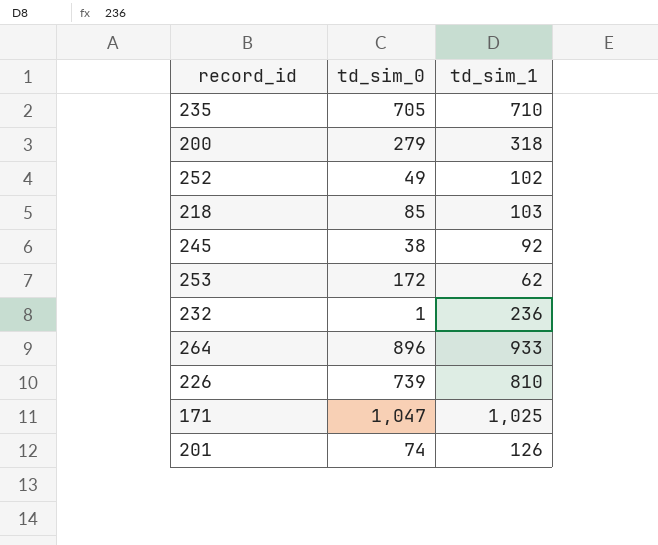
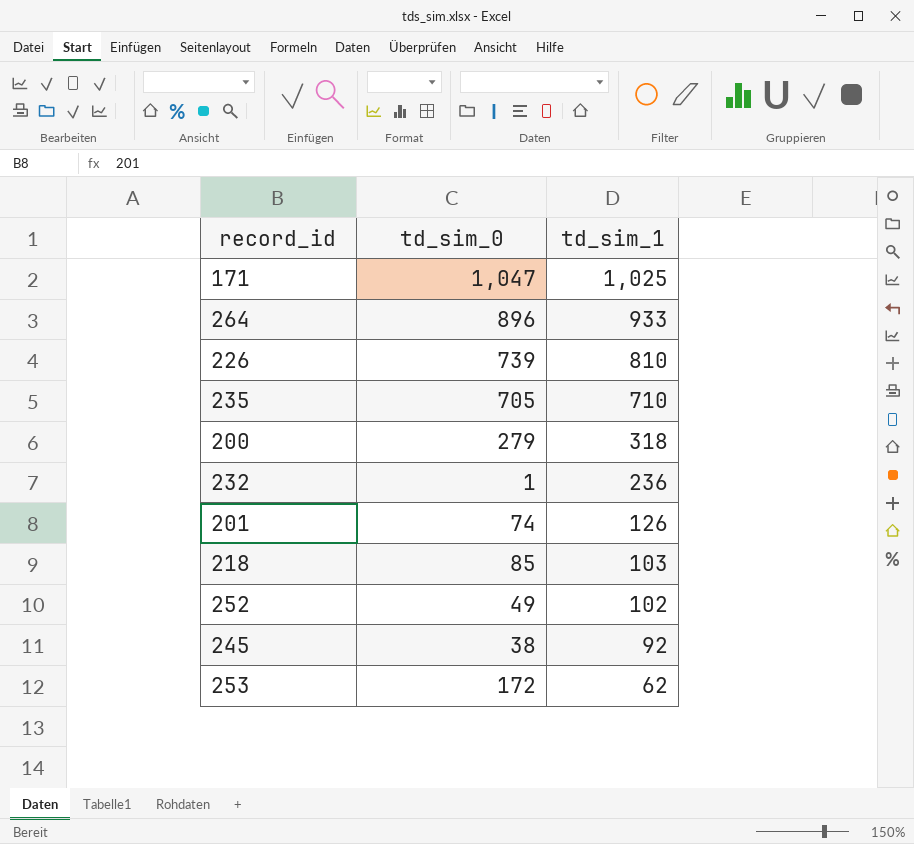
row order: none -> td_sim_1 descending

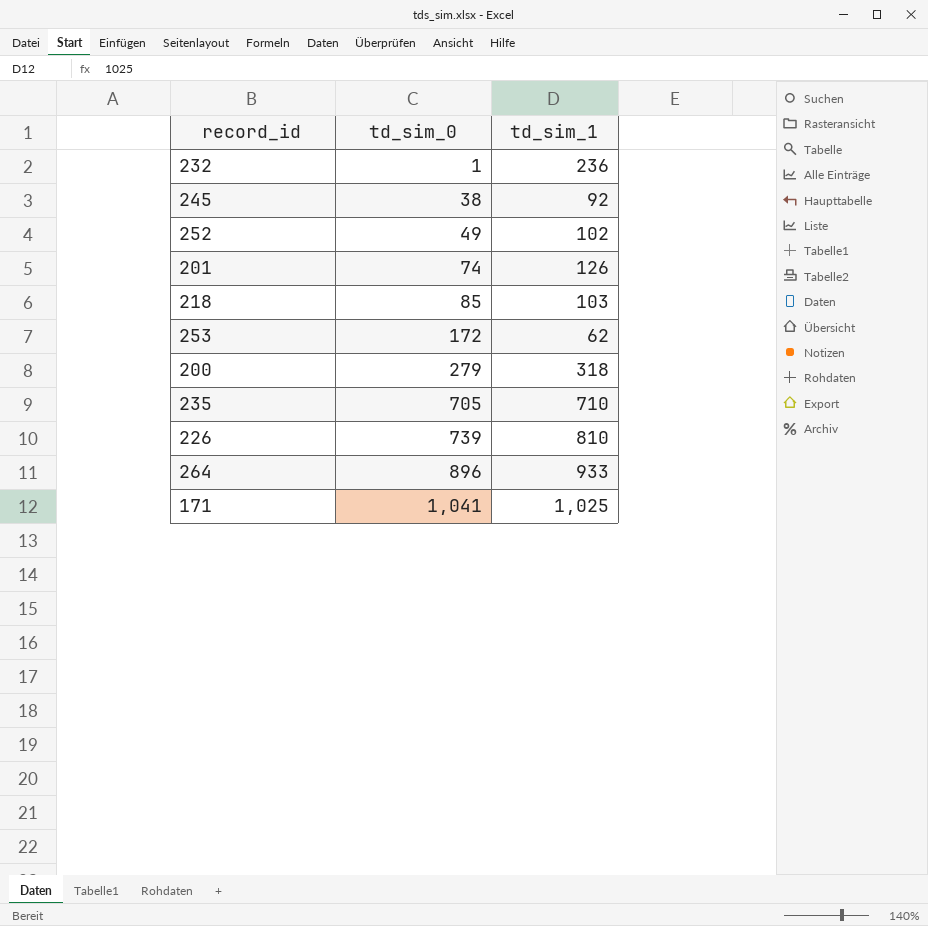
row order: td_sim_1 descending -> td_sim_0 ascending
171 | td_sim_0: 1,047 -> 1,041

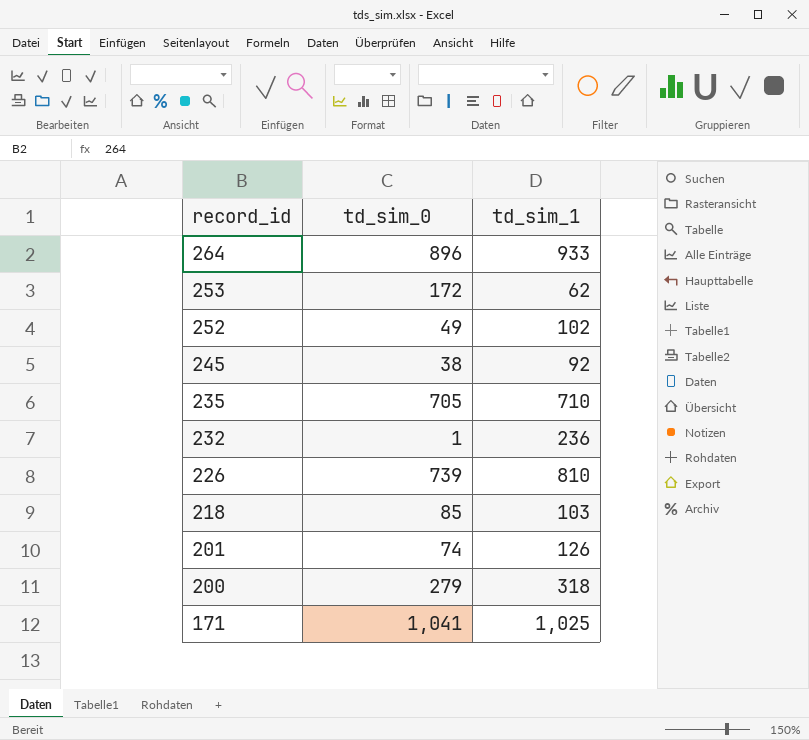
row order: td_sim_0 ascending -> record_id descending

